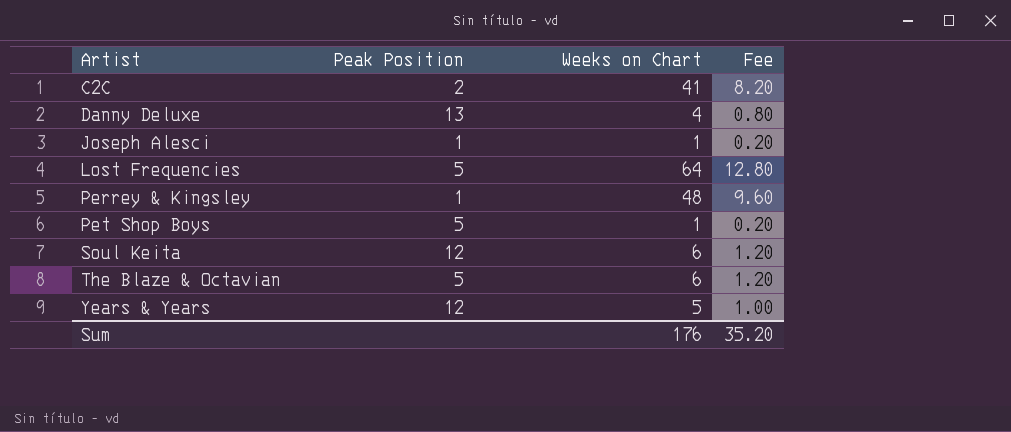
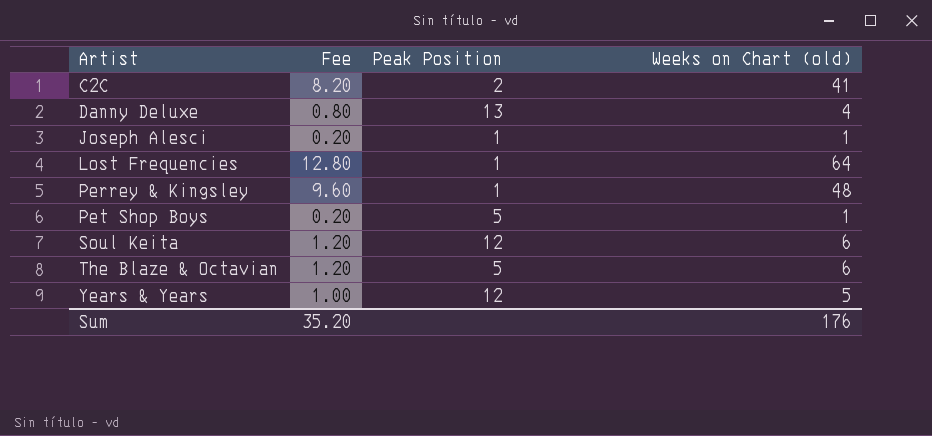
column Fee | position: 4 -> 2
column name: Weeks on Chart -> Weeks on Chart (old)
Lost Frequencies | Peak Position: 5 -> 1

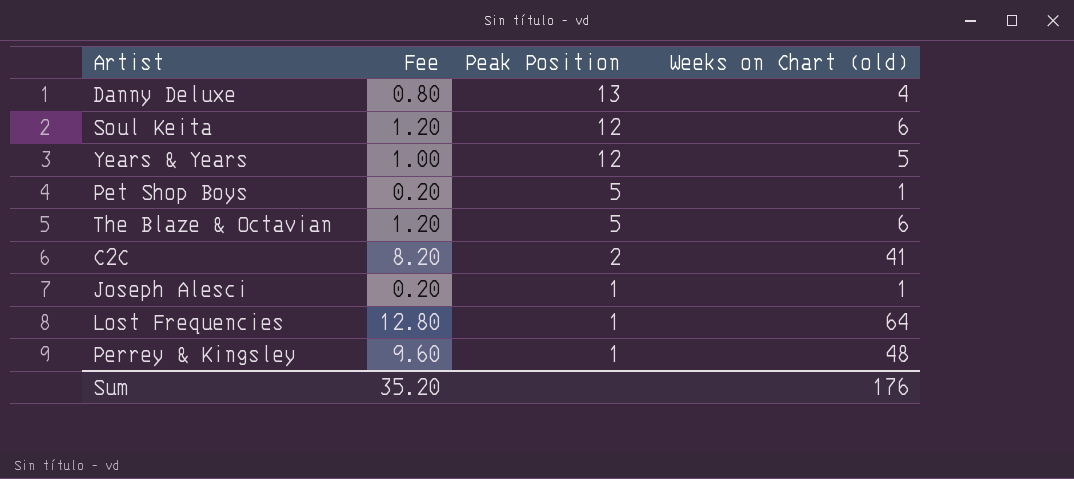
row order: Artist ascending -> Peak Position descending

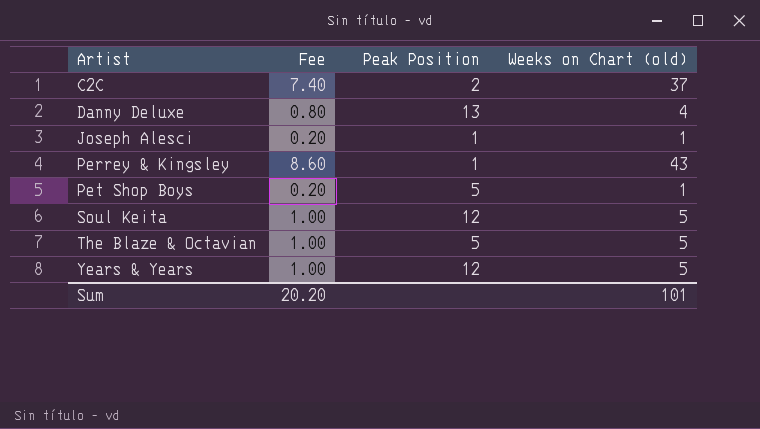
row order: Peak Position descending -> Artist ascending
row Lost Frequencies: 12.80 | 1 | 64 -> none
C2C | Fee: 8.20 -> 7.40
C2C | Weeks on Chart (old): 41 -> 37
Perrey & Kingsley | Fee: 9.60 -> 8.60
Perrey & Kingsley | Weeks on Chart (old): 48 -> 43
Soul Keita | Fee: 1.20 -> 1.00
Soul Keita | Weeks on Chart (old): 6 -> 5
The Blaze & Octavian | Fee: 1.20 -> 1.00
The Blaze & Octavian | Weeks on Chart (old): 6 -> 5
Sum | Fee: 35.20 -> 20.20
Sum | Weeks on Chart (old): 176 -> 101

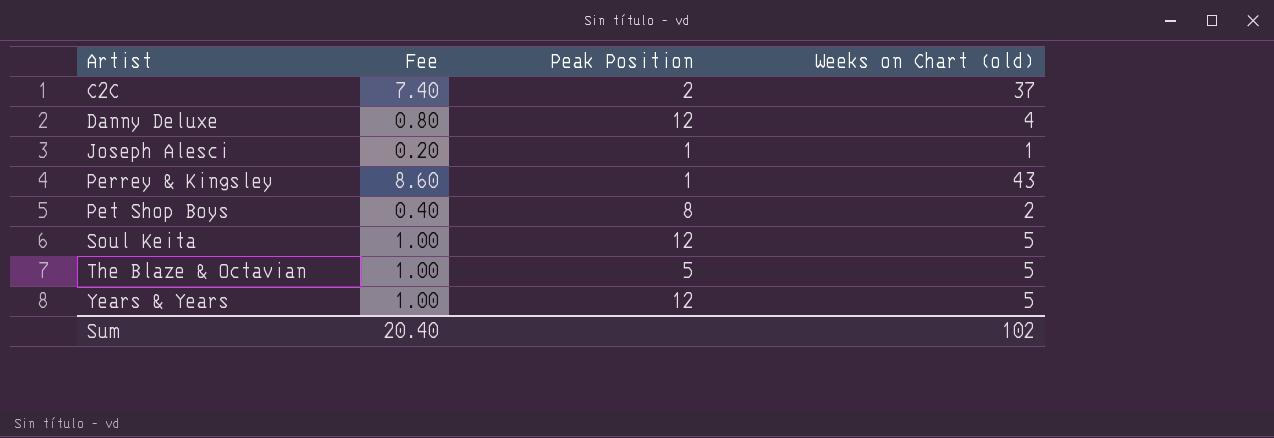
Danny Deluxe | Peak Position: 13 -> 12
Pet Shop Boys | Fee: 0.20 -> 0.40
Pet Shop Boys | Peak Position: 5 -> 8
Pet Shop Boys | Weeks on Chart (old): 1 -> 2
Sum | Fee: 20.20 -> 20.40
Sum | Weeks on Chart (old): 101 -> 102

